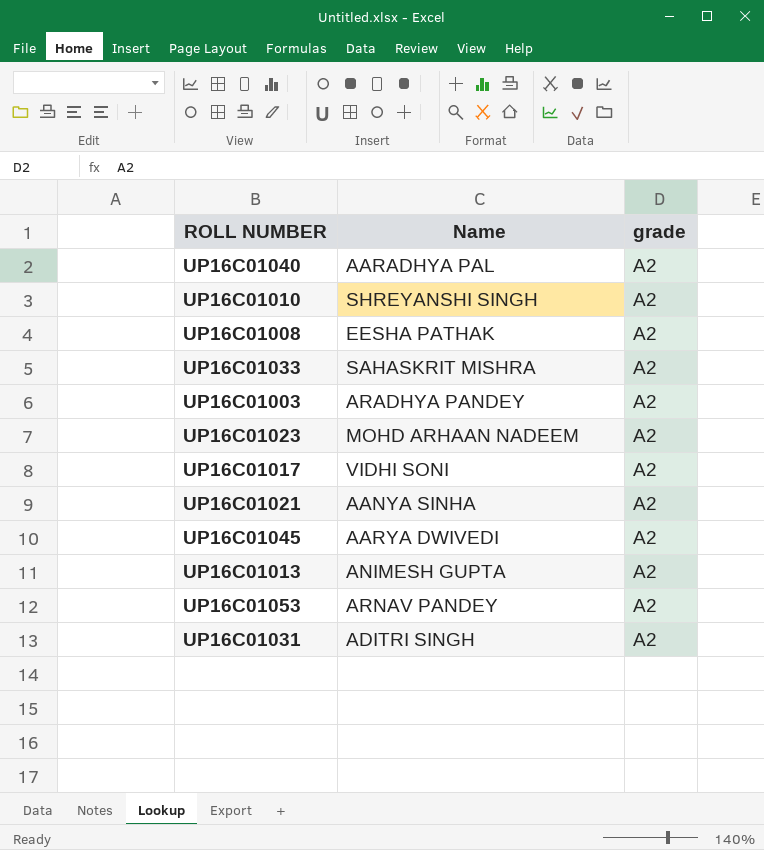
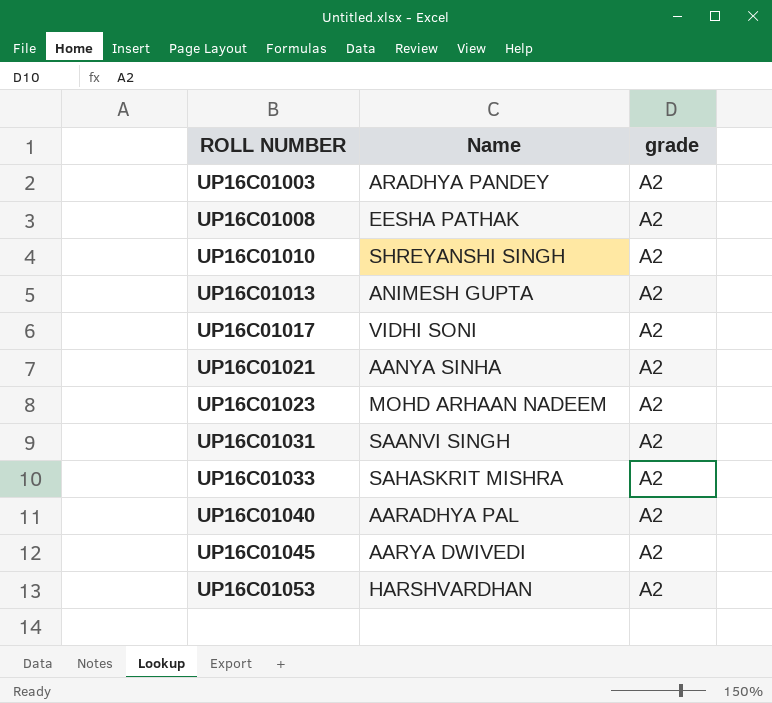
row order: none -> ROLL NUMBER ascending
UP16C01031 | Name: ADITRI SINGH -> SAANVI SINGH
UP16C01053 | Name: ARNAV PANDEY -> HARSHVARDHAN

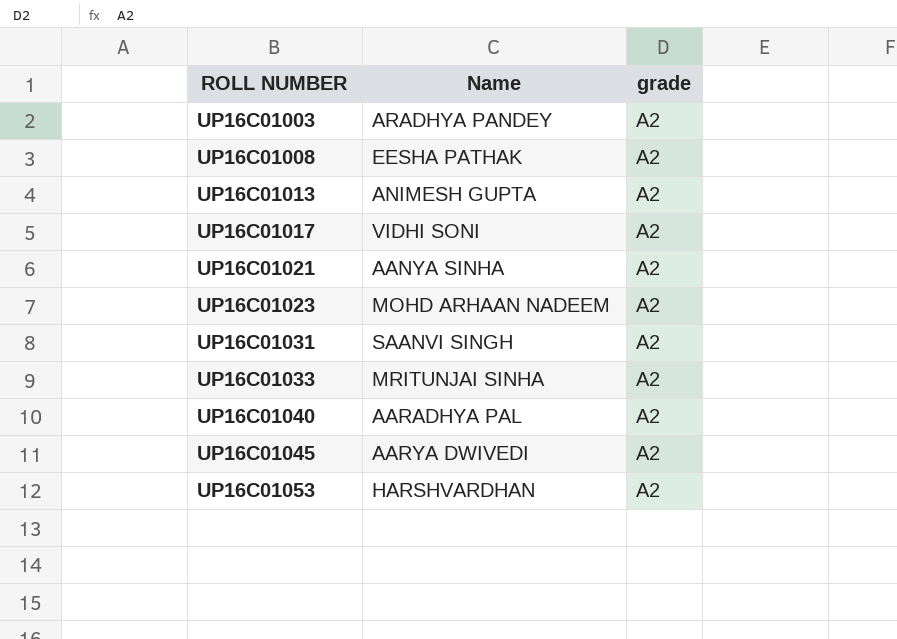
row UP16C01010: SHREYANSHI SINGH | A2 -> none
UP16C01033 | Name: SAHASKRIT MISHRA -> MRITUNJAI SINHA

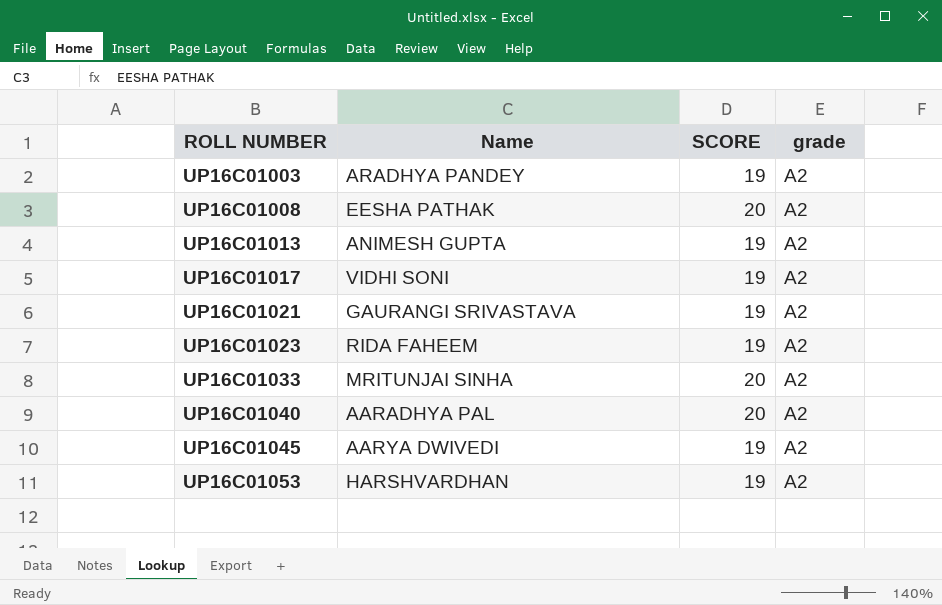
column SCORE | position: none -> 3
row UP16C01031: SAANVI SINGH | A2 -> none
UP16C01021 | Name: AANYA SINHA -> GAURANGI SRIVASTAVA
UP16C01023 | Name: MOHD ARHAAN NADEEM -> RIDA FAHEEM

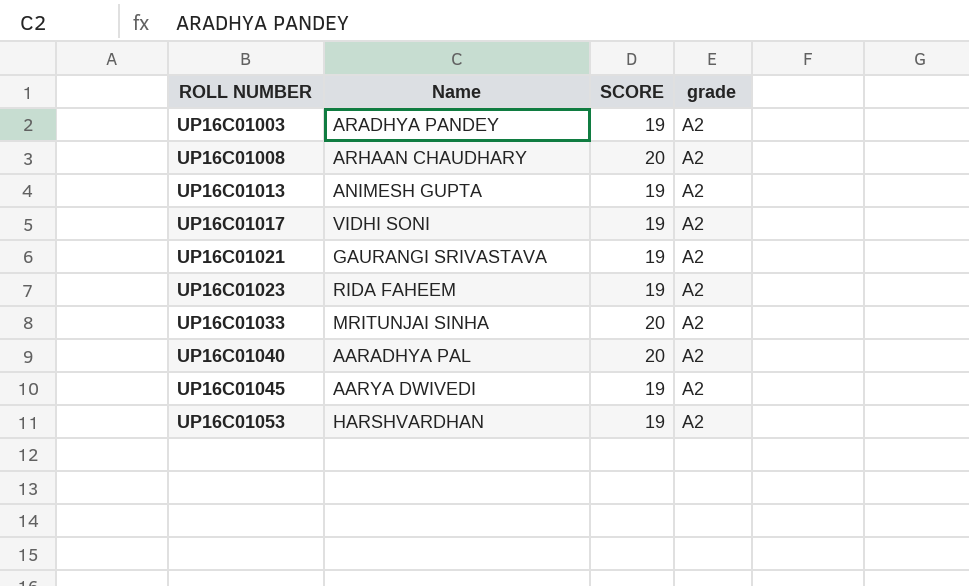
UP16C01008 | Name: EESHA PATHAK -> ARHAAN CHAUDHARY

